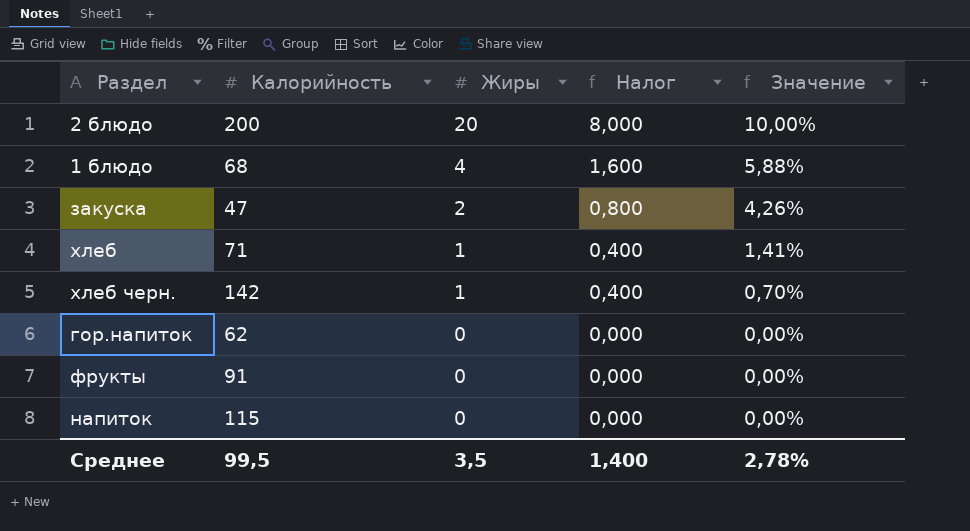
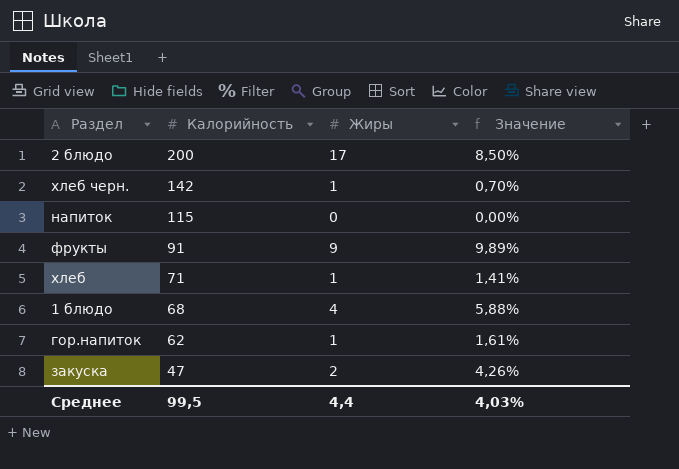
row order: Жиры descending -> Калорийность descending
column Налог | formula: [Жиры] * 0,4 -> none
2 блюдо | Жиры: 20 -> 17
2 блюдо | Значение: 10,00% -> 8,50%
фрукты | Жиры: 0 -> 9
фрукты | Значение: 0,00% -> 9,89%
гор.напиток | Жиры: 0 -> 1
гор.напиток | Значение: 0,00% -> 1,61%
Среднее | Жиры: 3,5 -> 4,4
Среднее | Значение: 2,78% -> 4,03%

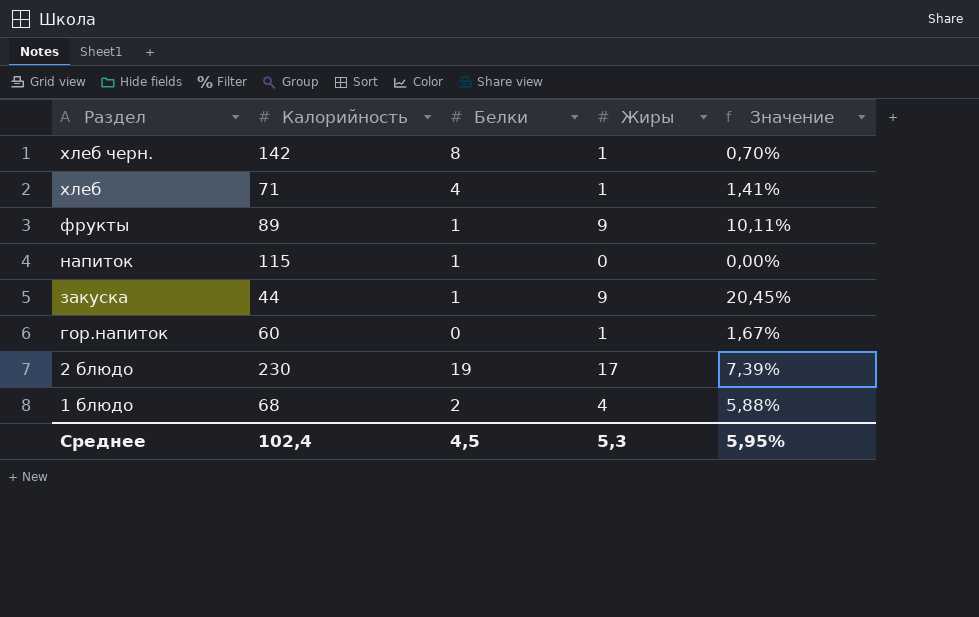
row order: Калорийность descending -> Раздел descending
column Белки | position: none -> 3
фрукты | Калорийность: 91 -> 89
фрукты | Значение: 9,89% -> 10,11%
закуска | Калорийность: 47 -> 44
закуска | Жиры: 2 -> 9
закуска | Значение: 4,26% -> 20,45%
гор.напиток | Калорийность: 62 -> 60
гор.напиток | Значение: 1,61% -> 1,67%
2 блюдо | Калорийность: 200 -> 230
2 блюдо | Значение: 8,50% -> 7,39%
Среднее | Калорийность: 99,5 -> 102,4
Среднее | Жиры: 4,4 -> 5,3
Среднее | Значение: 4,03% -> 5,95%

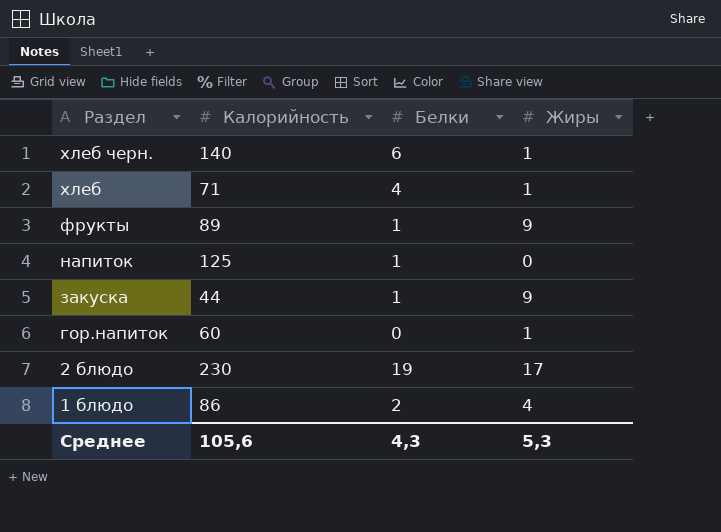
column Значение | formula: [Жиры] / [Калорийность] -> none
хлеб черн. | Калорийность: 142 -> 140
хлеб черн. | Белки: 8 -> 6
напиток | Калорийность: 115 -> 125
1 блюдо | Калорийность: 68 -> 86
Среднее | Калорийность: 102,4 -> 105,6
Среднее | Белки: 4,5 -> 4,3

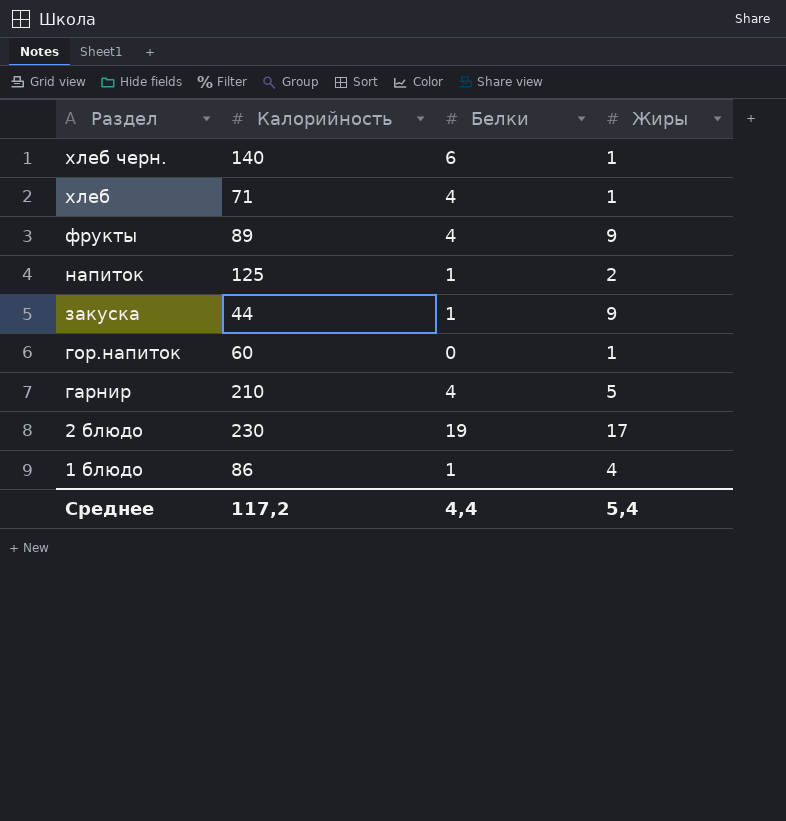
фрукты | Белки: 1 -> 4
напиток | Жиры: 0 -> 2
row гарнир: none -> 210 | 4 | 5
1 блюдо | Белки: 2 -> 1
Среднее | Калорийность: 105,6 -> 117,2
Среднее | Белки: 4,3 -> 4,4
Среднее | Жиры: 5,3 -> 5,4

